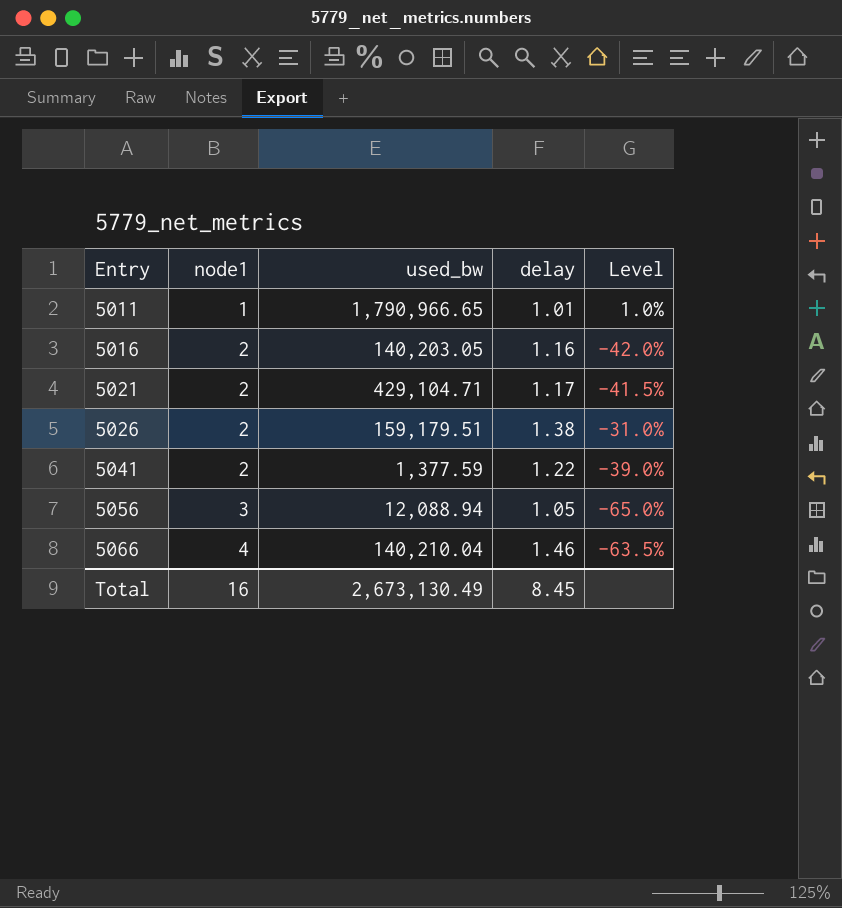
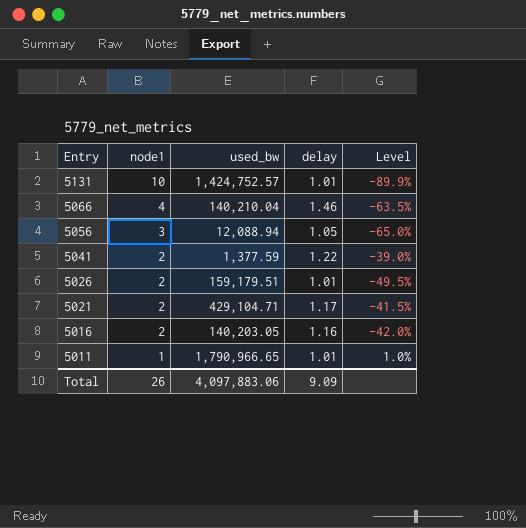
row order: Entry ascending -> Entry descending
row 5131: none -> 10 | 1,424,752.57 | 1.01 | -89.9%
5026 | delay: 1.38 -> 1.01
5026 | Level: -31.0% -> -49.5%
Total | node1: 16 -> 26
Total | used_bw: 2,673,130.49 -> 4,097,883.06
Total | delay: 8.45 -> 9.09

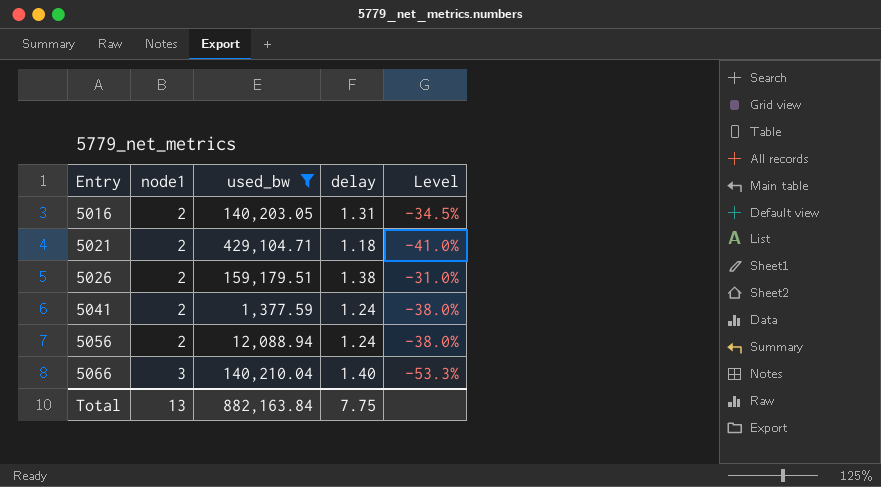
filter: none -> used_bw <= 429,104.71
row order: Entry descending -> Entry ascending
5016 | delay: 1.16 -> 1.31
5016 | Level: -42.0% -> -34.5%
5021 | delay: 1.17 -> 1.18
5021 | Level: -41.5% -> -41.0%
5026 | delay: 1.01 -> 1.38
5026 | Level: -49.5% -> -31.0%
5041 | delay: 1.22 -> 1.24
5041 | Level: -39.0% -> -38.0%
5056 | node1: 3 -> 2
5056 | delay: 1.05 -> 1.24
5056 | Level: -65.0% -> -38.0%
5066 | node1: 4 -> 3
5066 | delay: 1.46 -> 1.40
5066 | Level: -63.5% -> -53.3%
Total | node1: 26 -> 13
Total | used_bw: 4,097,883.06 -> 882,163.84
Total | delay: 9.09 -> 7.75

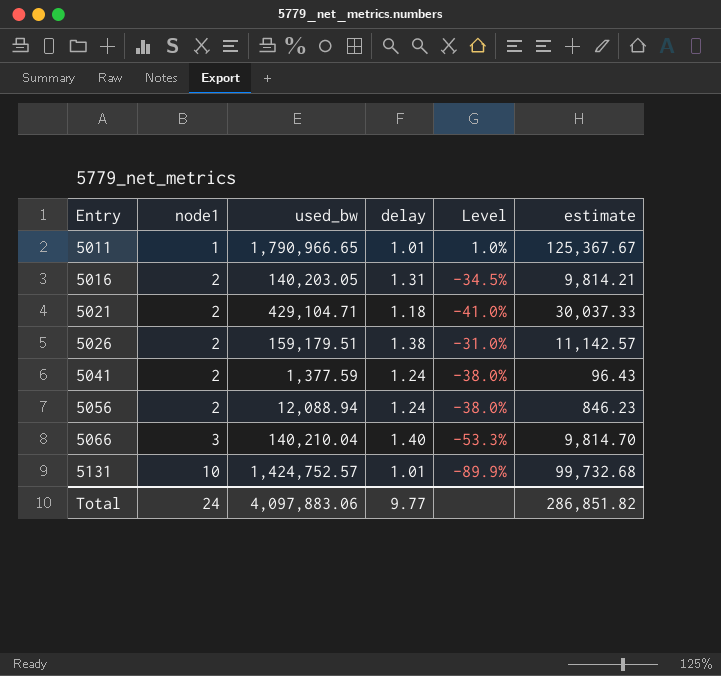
filter: used_bw <= 429,104.71 -> none
column estimate | formula: none -> [used_bw] * 0.07
Total | node1: 13 -> 24
Total | used_bw: 882,163.84 -> 4,097,883.06
Total | delay: 7.75 -> 9.77

